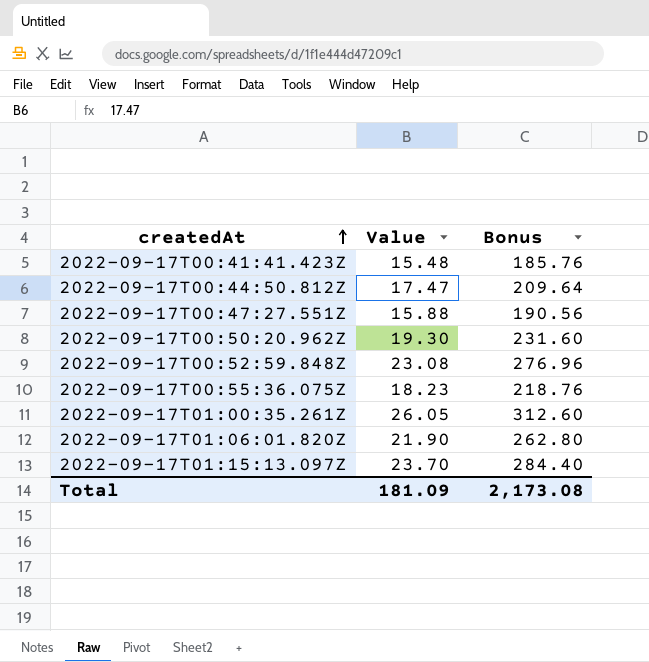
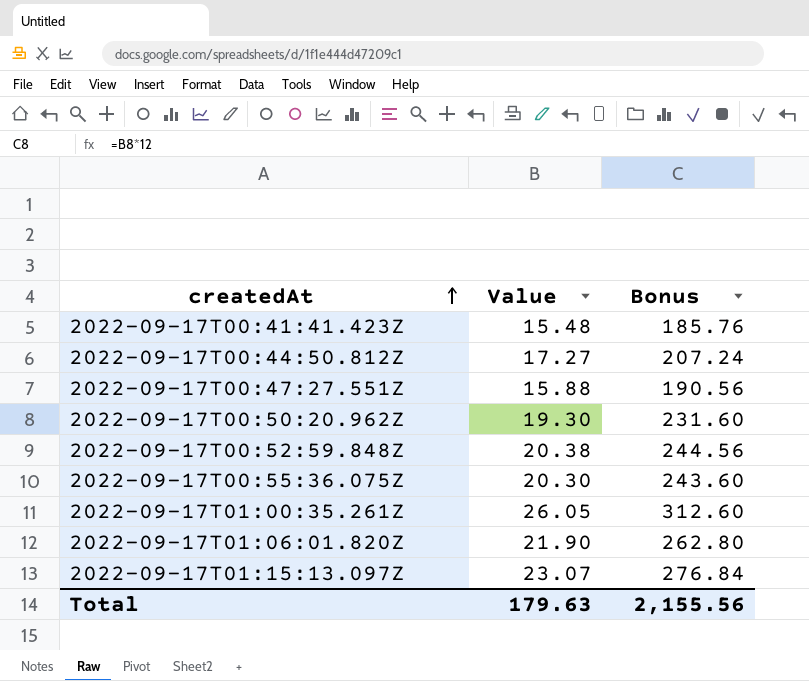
2022-09-17T00:44:50.812Z | Value: 17.47 -> 17.27
2022-09-17T00:44:50.812Z | Bonus: 209.64 -> 207.24
2022-09-17T00:52:59.848Z | Value: 23.08 -> 20.38
2022-09-17T00:52:59.848Z | Bonus: 276.96 -> 244.56
2022-09-17T00:55:36.075Z | Value: 18.23 -> 20.30
2022-09-17T00:55:36.075Z | Bonus: 218.76 -> 243.60
2022-09-17T01:15:13.097Z | Value: 23.70 -> 23.07
2022-09-17T01:15:13.097Z | Bonus: 284.40 -> 276.84
Total | Value: 181.09 -> 179.63
Total | Bonus: 2,173.08 -> 2,155.56

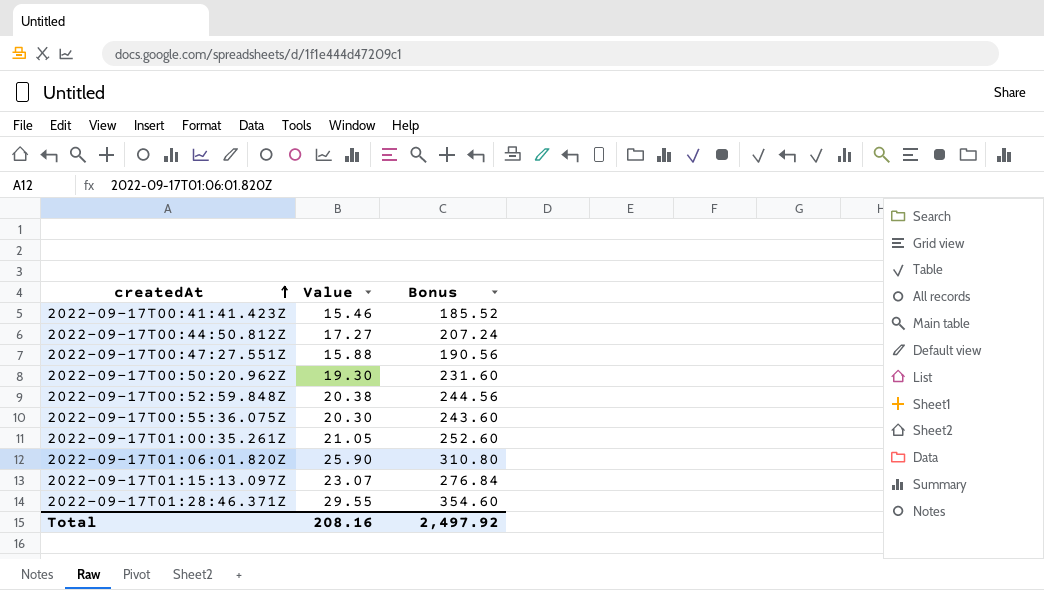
2022-09-17T00:41:41.423Z | Value: 15.48 -> 15.46
2022-09-17T00:41:41.423Z | Bonus: 185.76 -> 185.52
2022-09-17T01:00:35.261Z | Value: 26.05 -> 21.05
2022-09-17T01:00:35.261Z | Bonus: 312.60 -> 252.60
2022-09-17T01:06:01.820Z | Value: 21.90 -> 25.90
2022-09-17T01:06:01.820Z | Bonus: 262.80 -> 310.80
row 2022-09-17T01:28:46.371Z: none -> 29.55 | 354.60
Total | Value: 179.63 -> 208.16
Total | Bonus: 2,155.56 -> 2,497.92

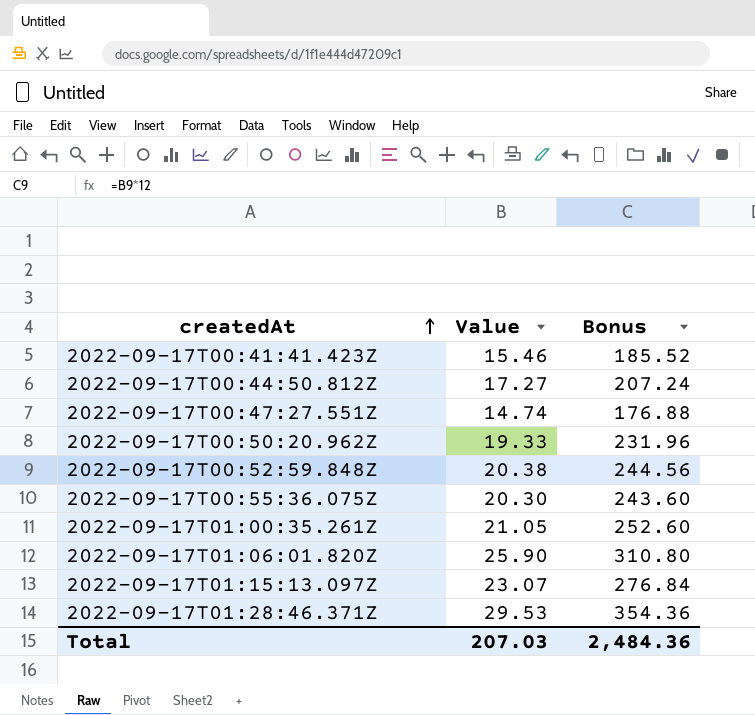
2022-09-17T00:47:27.551Z | Value: 15.88 -> 14.74
2022-09-17T00:47:27.551Z | Bonus: 190.56 -> 176.88
2022-09-17T00:50:20.962Z | Value: 19.30 -> 19.33
2022-09-17T00:50:20.962Z | Bonus: 231.60 -> 231.96
2022-09-17T01:28:46.371Z | Value: 29.55 -> 29.53
2022-09-17T01:28:46.371Z | Bonus: 354.60 -> 354.36
Total | Value: 208.16 -> 207.03
Total | Bonus: 2,497.92 -> 2,484.36

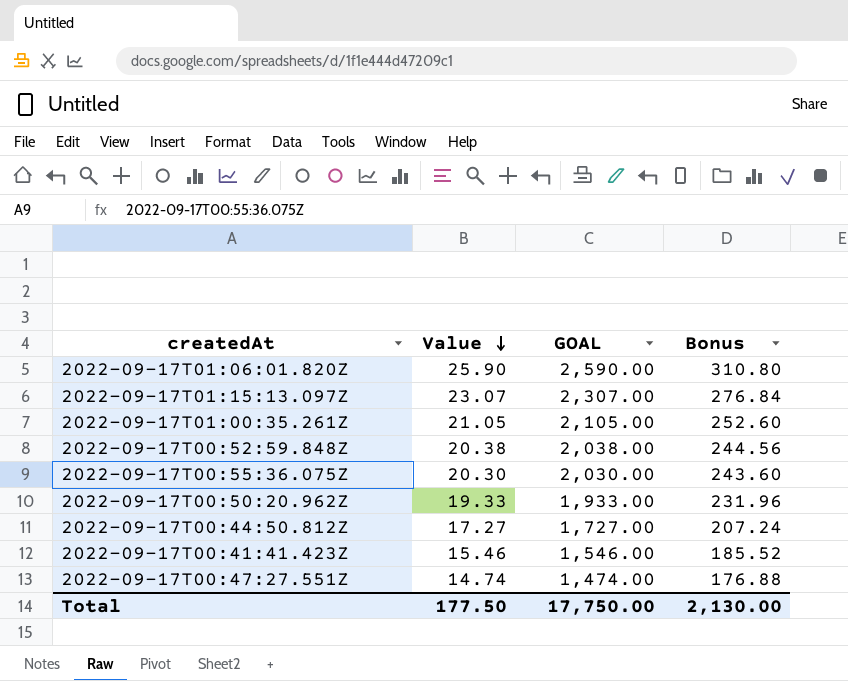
row order: createdAt ascending -> Value descending
column GOAL | formula: none -> [Value] * 100
row 2022-09-17T01:28:46.371Z: 29.53 | 354.36 -> none
Total | Value: 207.03 -> 177.50
Total | Bonus: 2,484.36 -> 2,130.00

